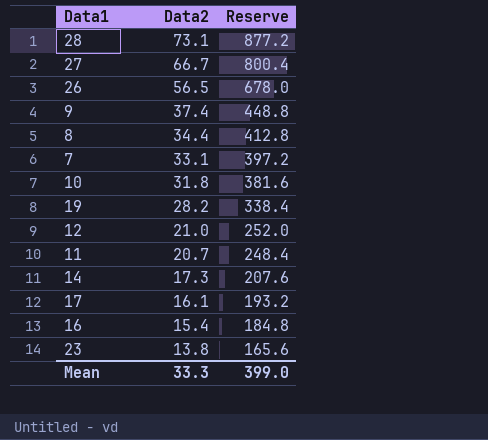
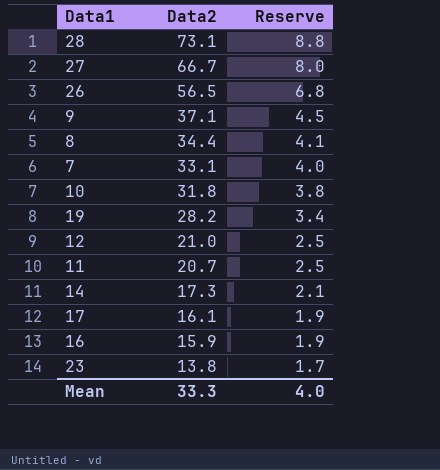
column Reserve | formula: [Data2] * 12 -> [Data2] * 0.12
9 | Data2: 37.4 -> 37.1
16 | Data2: 15.4 -> 15.9
Mean | Reserve: 399.0 -> 4.0

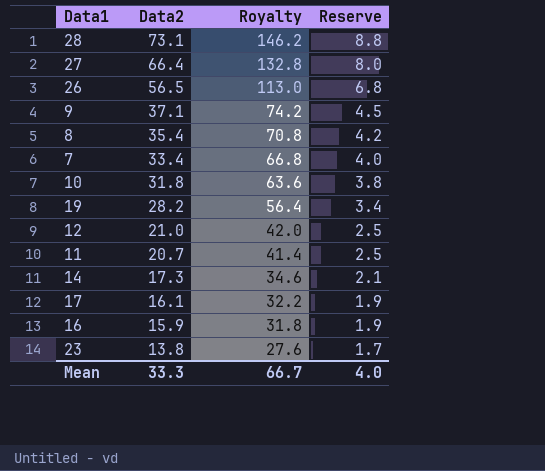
column Royalty | formula: none -> [Data2] * 2
27 | Data2: 66.7 -> 66.4
8 | Data2: 34.4 -> 35.4
8 | Reserve: 4.1 -> 4.2
7 | Data2: 33.1 -> 33.4

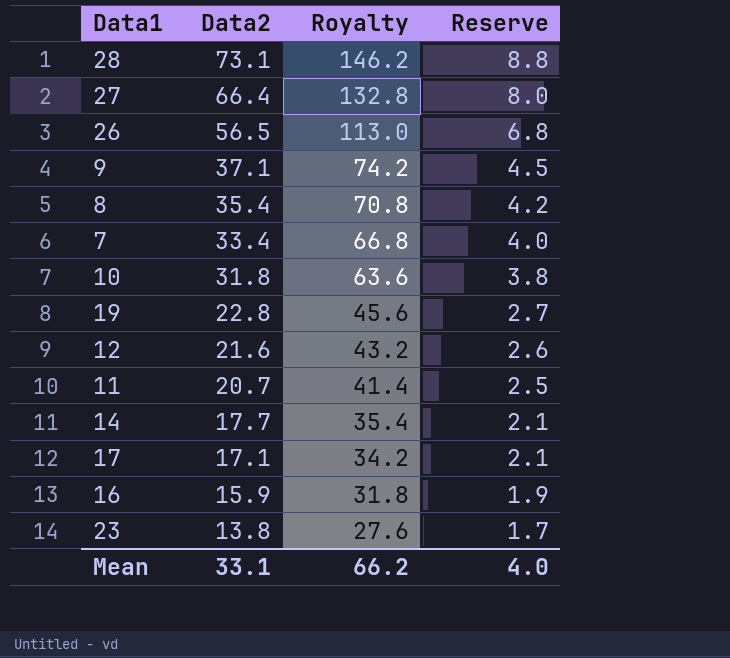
19 | Data2: 28.2 -> 22.8
19 | Royalty: 56.4 -> 45.6
19 | Reserve: 3.4 -> 2.7
12 | Data2: 21.0 -> 21.6
12 | Royalty: 42.0 -> 43.2
12 | Reserve: 2.5 -> 2.6
14 | Data2: 17.3 -> 17.7
14 | Royalty: 34.6 -> 35.4
17 | Data2: 16.1 -> 17.1
17 | Royalty: 32.2 -> 34.2
17 | Reserve: 1.9 -> 2.1
Mean | Data2: 33.3 -> 33.1
Mean | Royalty: 66.7 -> 66.2

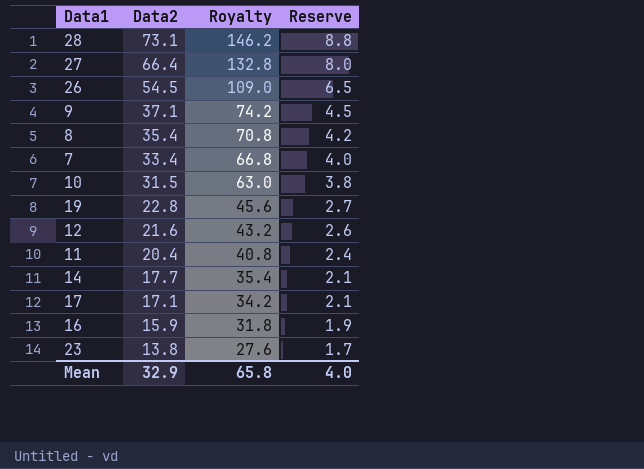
26 | Data2: 56.5 -> 54.5
26 | Royalty: 113.0 -> 109.0
26 | Reserve: 6.8 -> 6.5
10 | Data2: 31.8 -> 31.5
10 | Royalty: 63.6 -> 63.0
11 | Data2: 20.7 -> 20.4
11 | Royalty: 41.4 -> 40.8
11 | Reserve: 2.5 -> 2.4
Mean | Data2: 33.1 -> 32.9
Mean | Royalty: 66.2 -> 65.8

